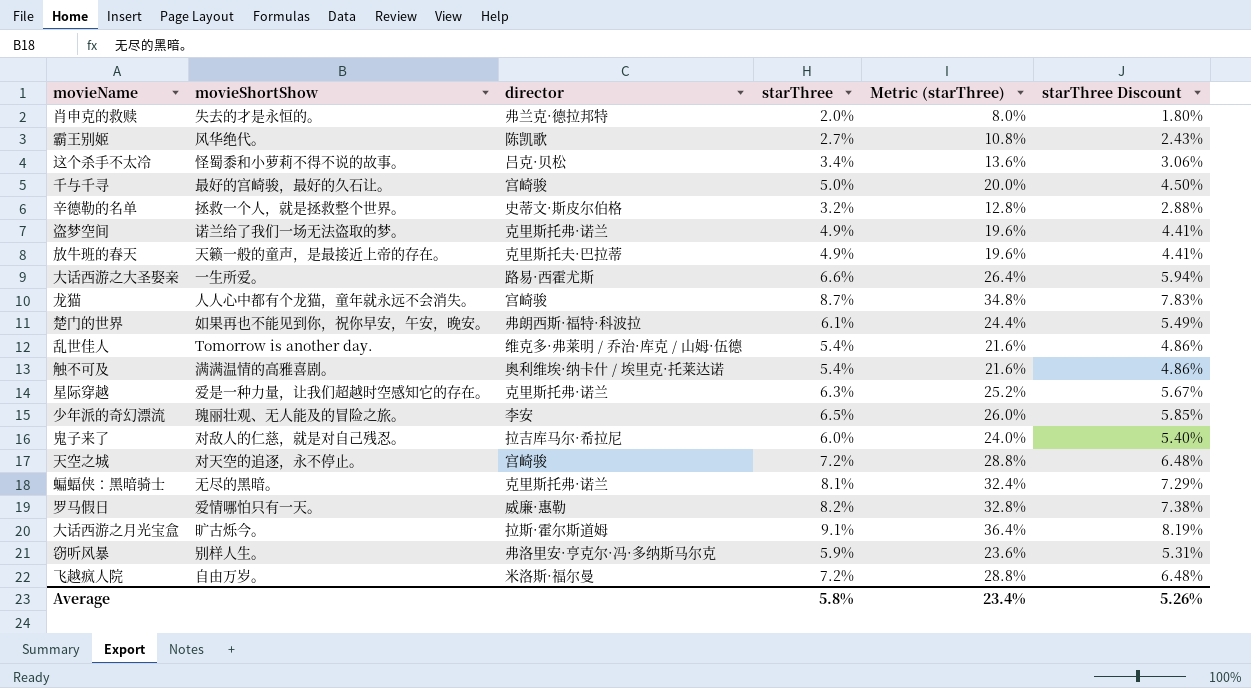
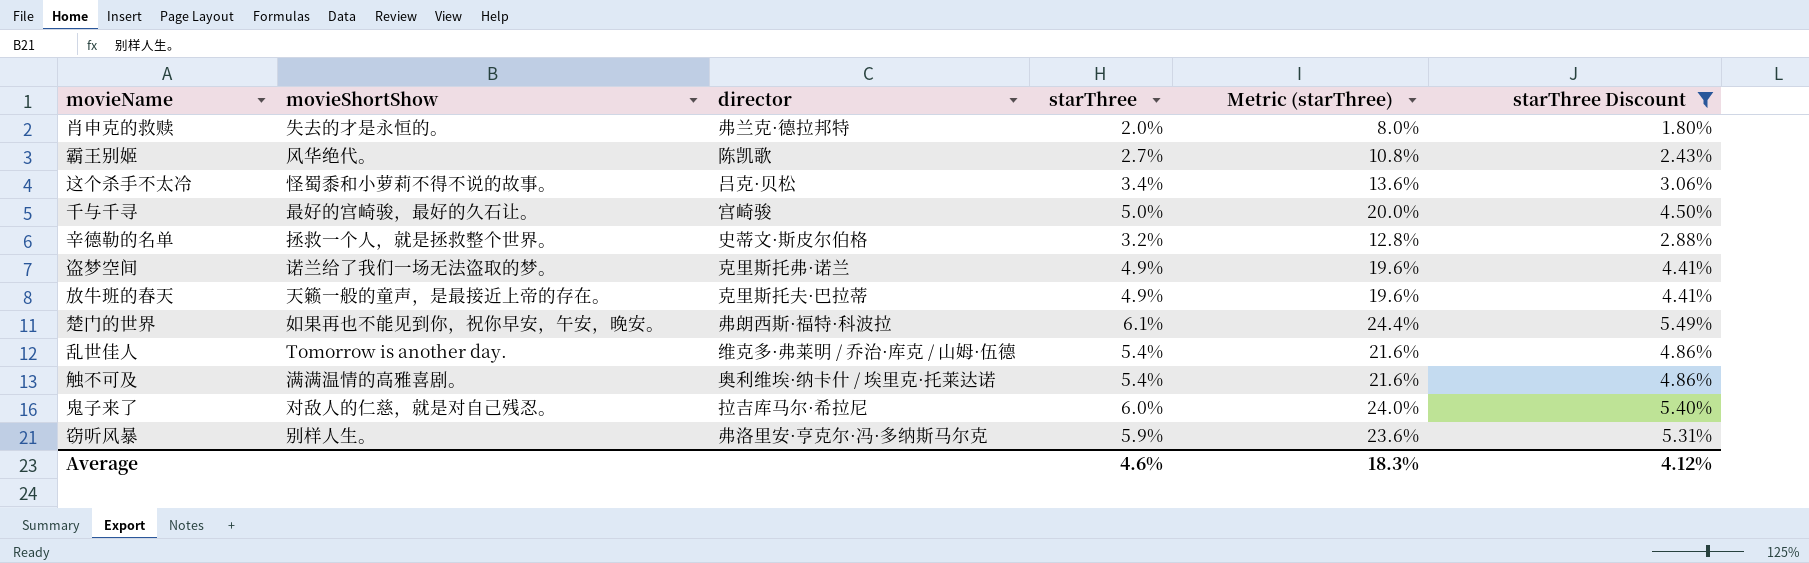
filter: none -> starThree Discount <= 5.49%
Average | starThree: 5.8% -> 4.6%
Average | Metric (starThree): 23.4% -> 18.3%
Average | starThree Discount: 5.26% -> 4.12%

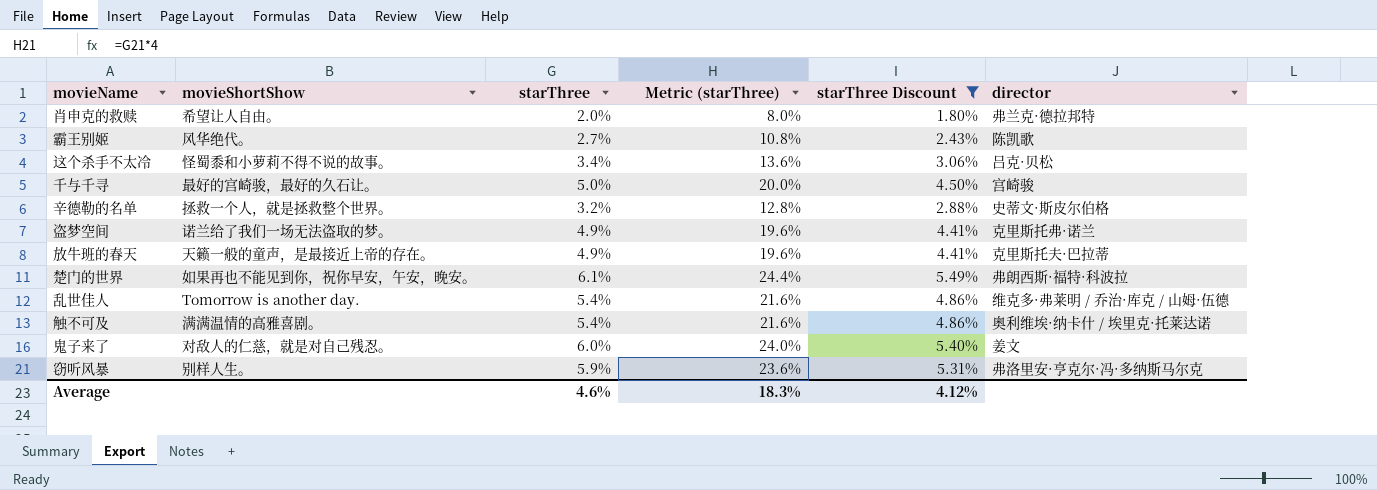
column director | position: 3 -> 6
肖申克的救赎 | movieShortShow: 失去的才是永恒的。 -> 希望让人自由。
鬼子来了 | director: 拉吉库马尔·希拉尼 -> 姜文

